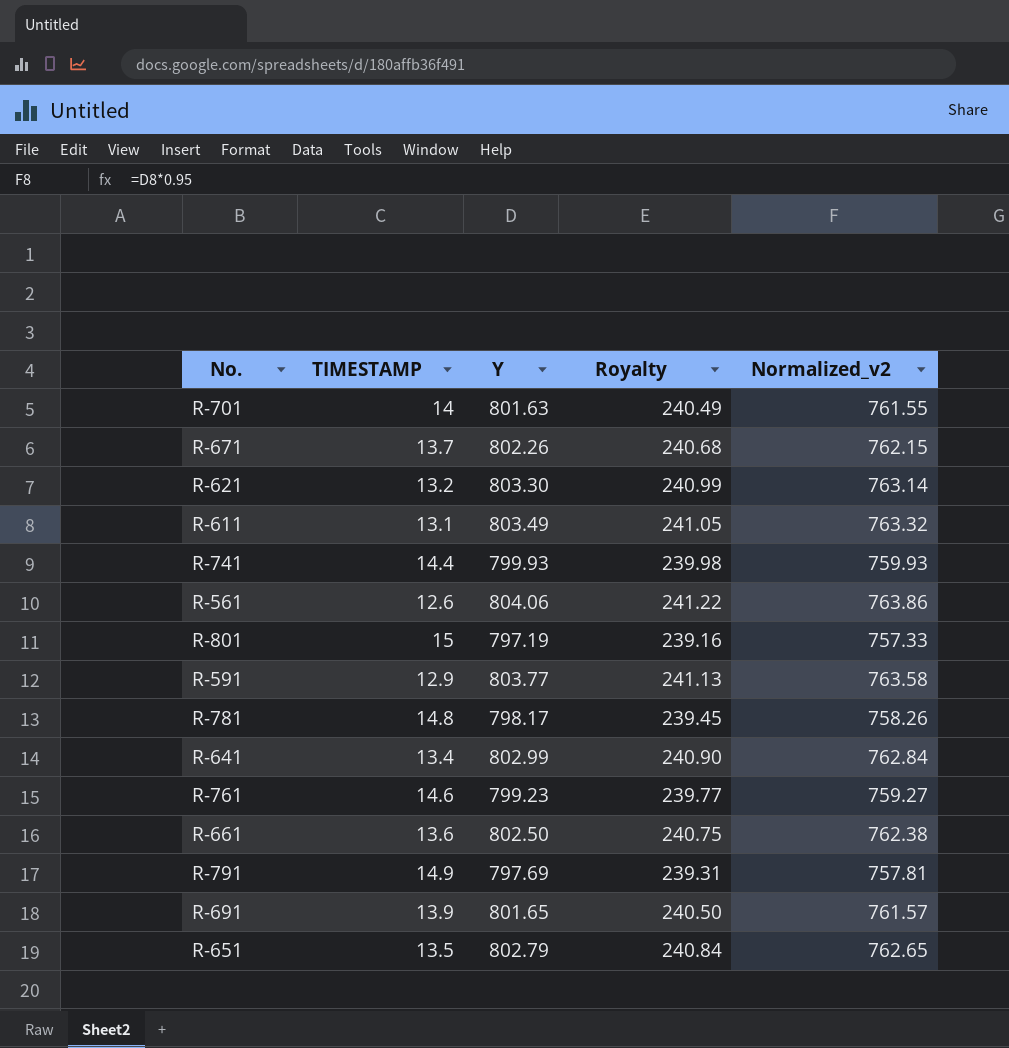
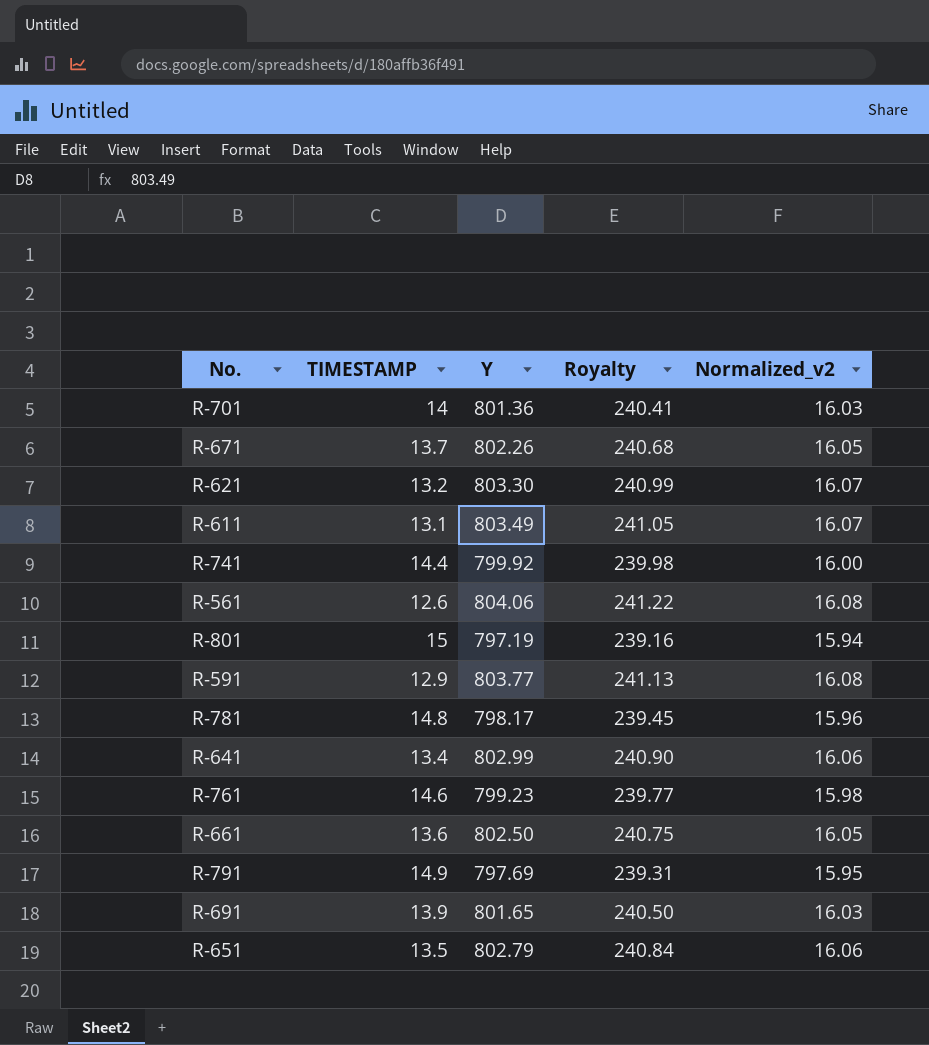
column Normalized_v2 | formula: [Y] * 0.95 -> [Y] * 0.02
R-701 | Y: 801.63 -> 801.36
R-701 | Royalty: 240.49 -> 240.41
R-741 | Y: 799.93 -> 799.92

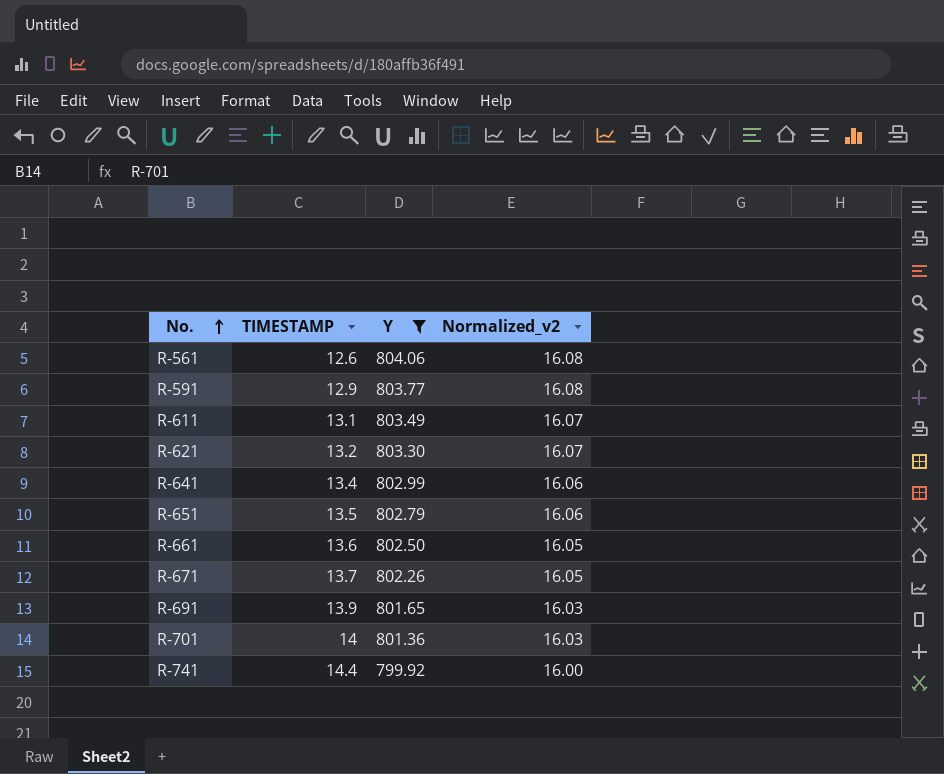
filter: none -> Y >= 799.92
row order: none -> No. ascending
column Royalty | formula: [Y] * 0.3 -> none

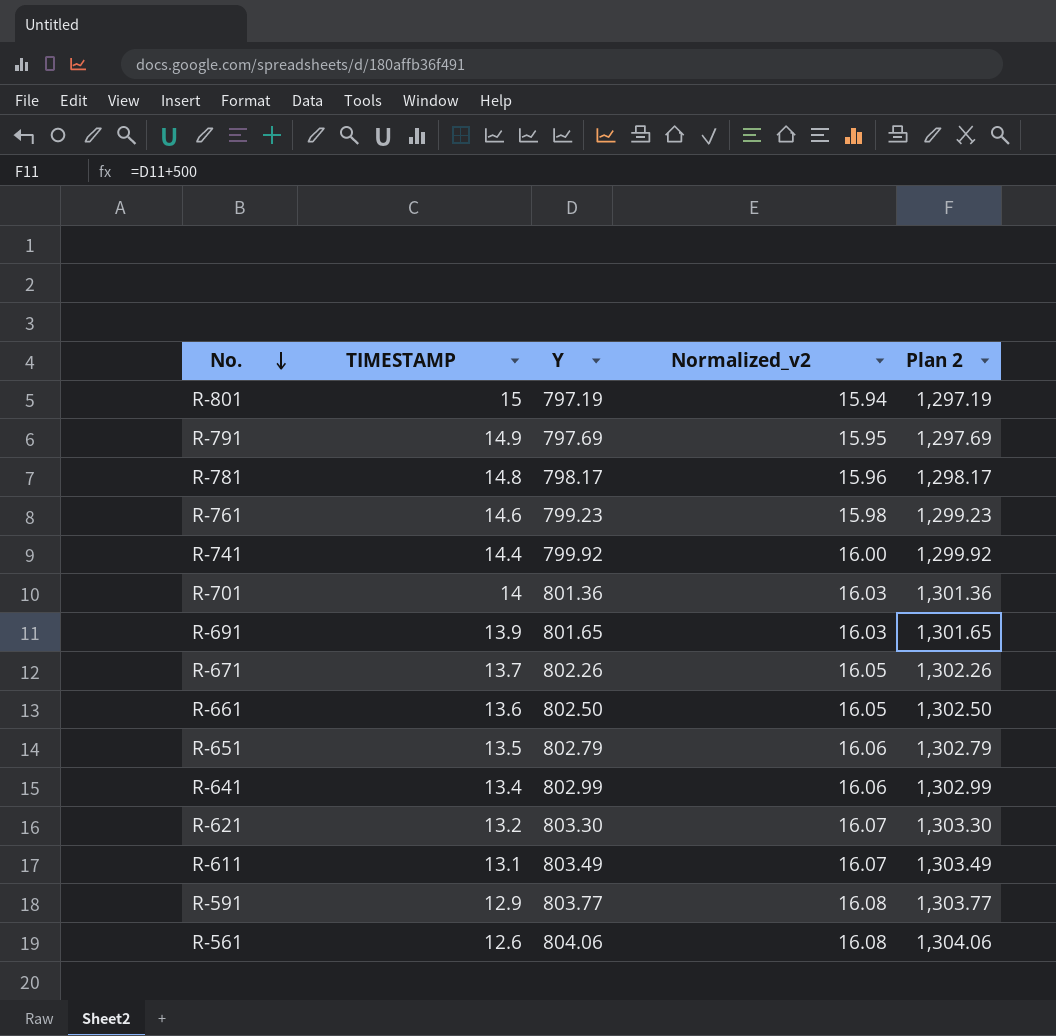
filter: Y >= 799.92 -> none
row order: No. ascending -> No. descending
column Plan 2 | formula: none -> [Y] + 500

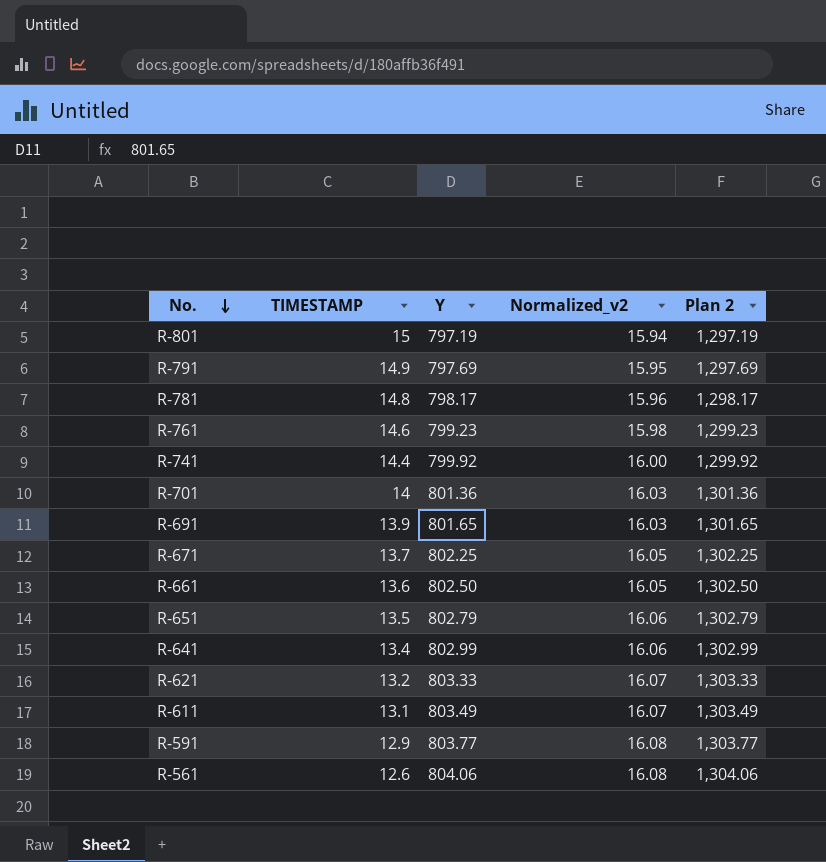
R-671 | Y: 802.26 -> 802.25
R-671 | Plan 2: 1,302.26 -> 1,302.25
R-621 | Y: 803.30 -> 803.33
R-621 | Plan 2: 1,303.30 -> 1,303.33

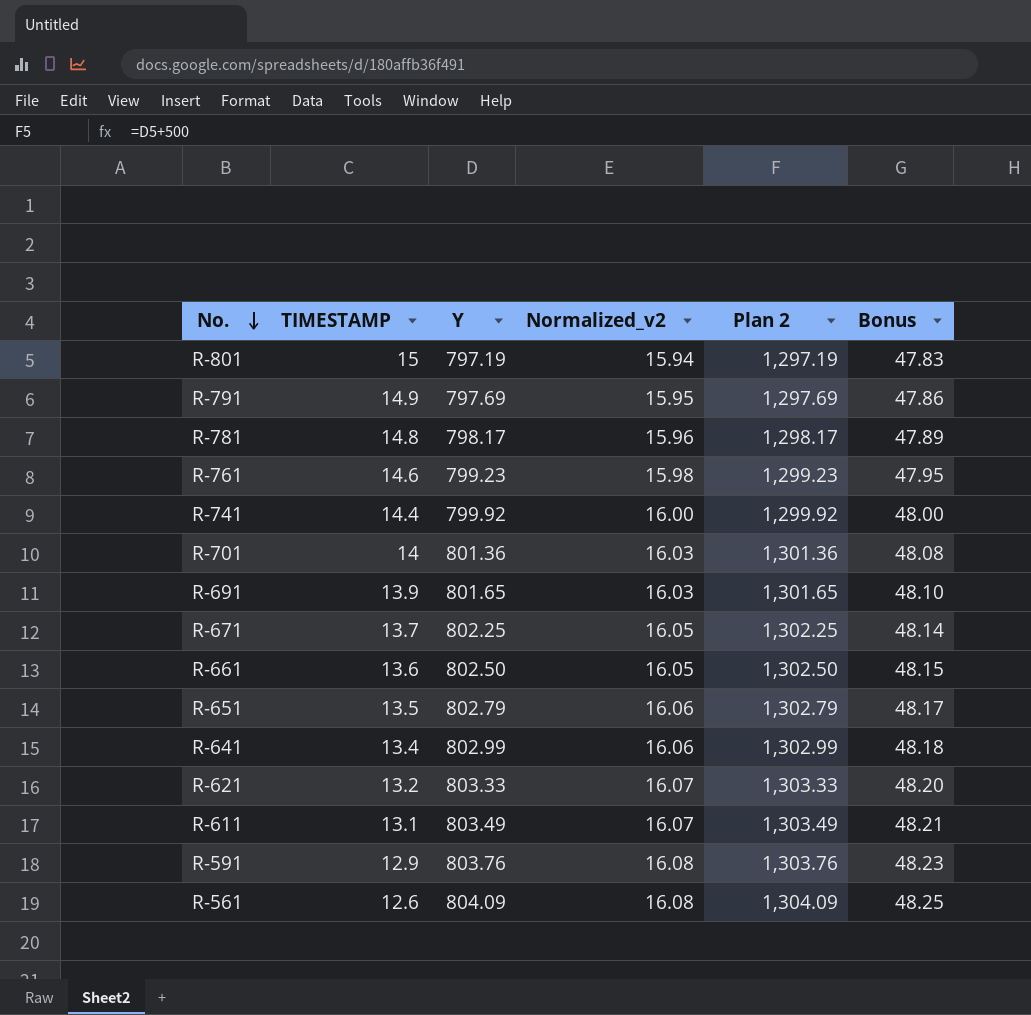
column Bonus | formula: none -> [Y] * 0.06
R-591 | Y: 803.77 -> 803.76
R-591 | Plan 2: 1,303.77 -> 1,303.76
R-561 | Y: 804.06 -> 804.09
R-561 | Plan 2: 1,304.06 -> 1,304.09

